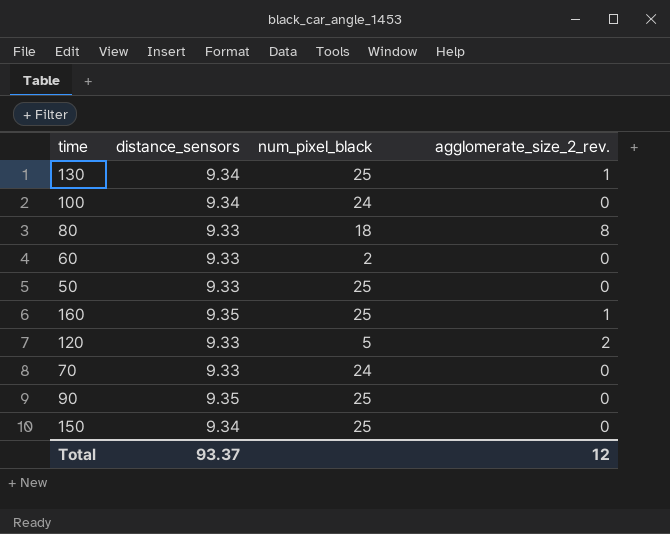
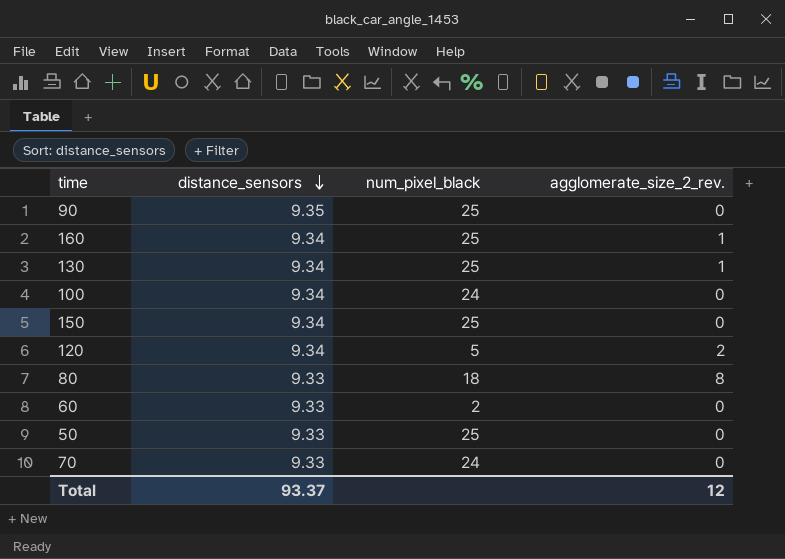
row order: none -> distance_sensors descending
160 | distance_sensors: 9.35 -> 9.34
120 | distance_sensors: 9.33 -> 9.34

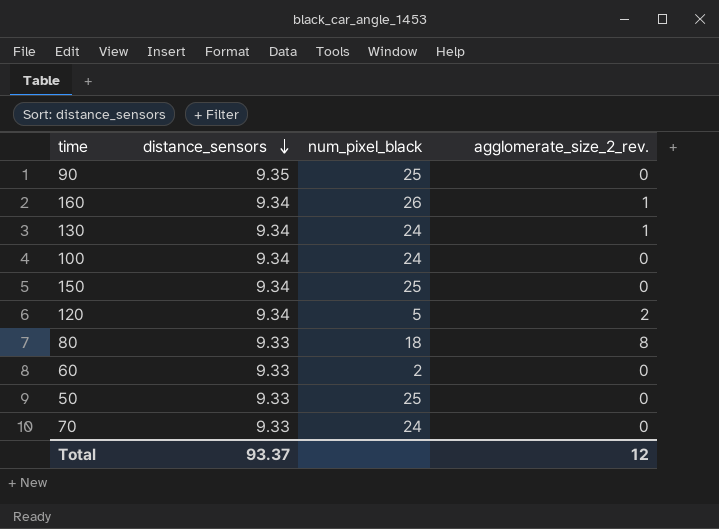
160 | num_pixel_black: 25 -> 26
130 | num_pixel_black: 25 -> 24

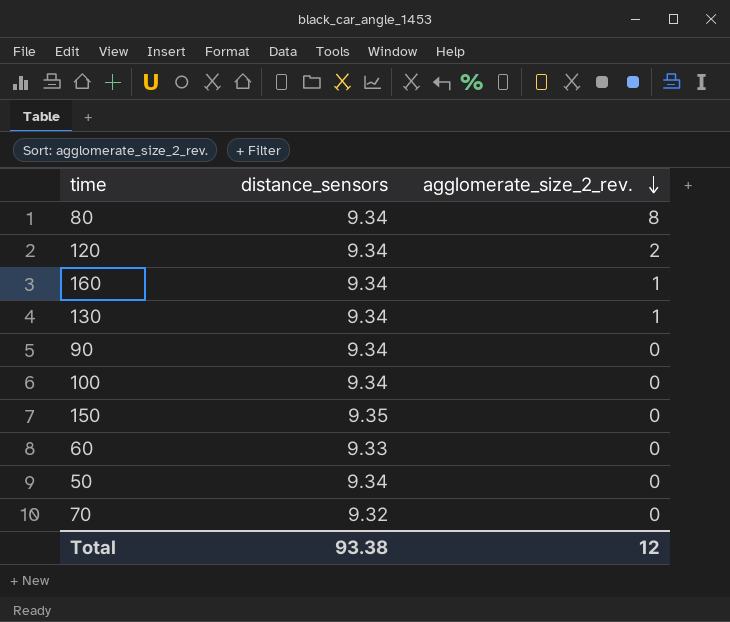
row order: distance_sensors descending -> agglomerate_size_2_rev. descending
column num_pixel_black | position: 3 -> none
80 | distance_sensors: 9.33 -> 9.34
90 | distance_sensors: 9.35 -> 9.34
150 | distance_sensors: 9.34 -> 9.35
50 | distance_sensors: 9.33 -> 9.34
70 | distance_sensors: 9.33 -> 9.32
Total | distance_sensors: 93.37 -> 93.38

